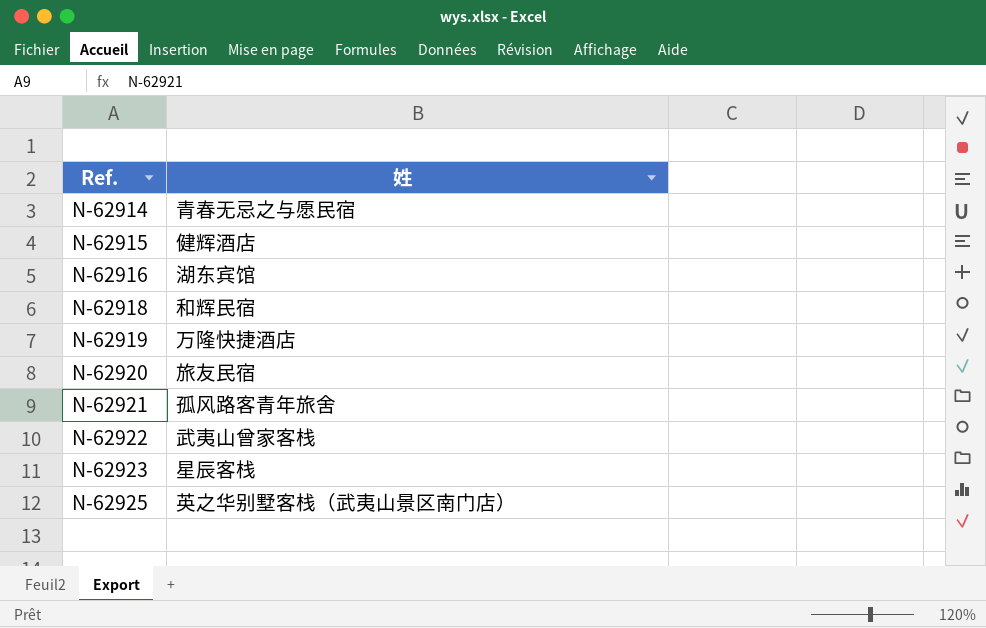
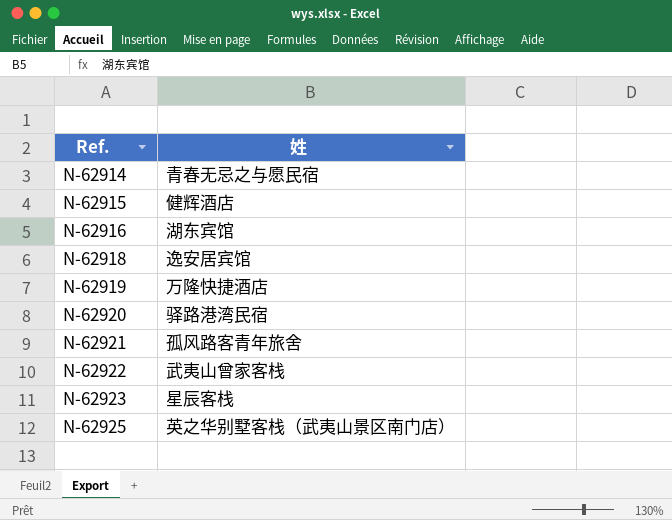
N-62918 | 姓: 和辉民宿 -> 逸安居宾馆
N-62920 | 姓: 旅友民宿 -> 驿路港湾民宿

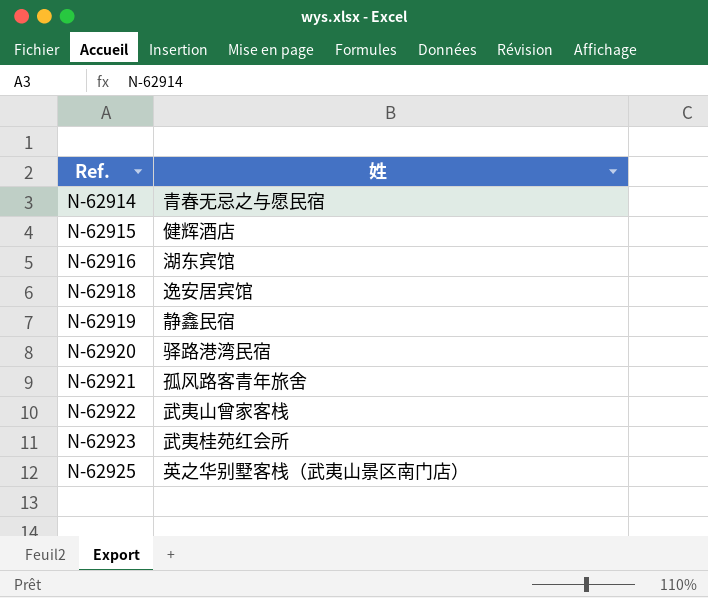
N-62919 | 姓: 万隆快捷酒店 -> 静鑫民宿
N-62923 | 姓: 星辰客栈 -> 武夷桂苑红会所

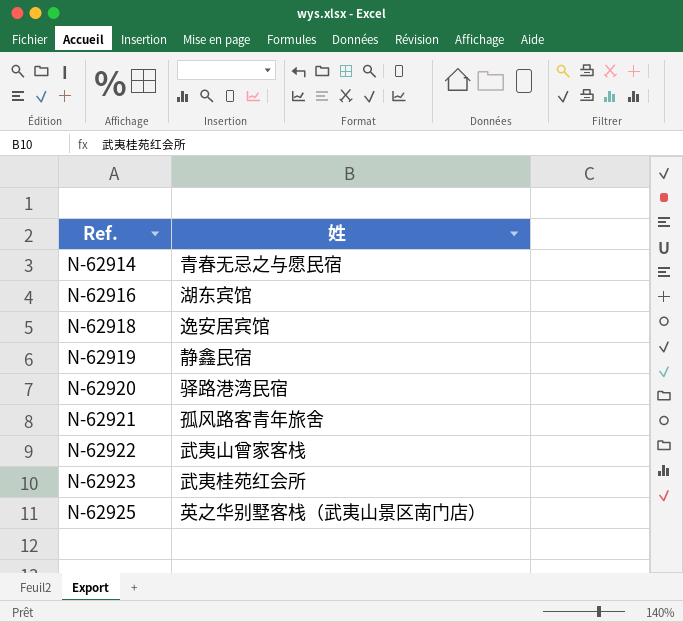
row N-62915: 健辉酒店 -> none

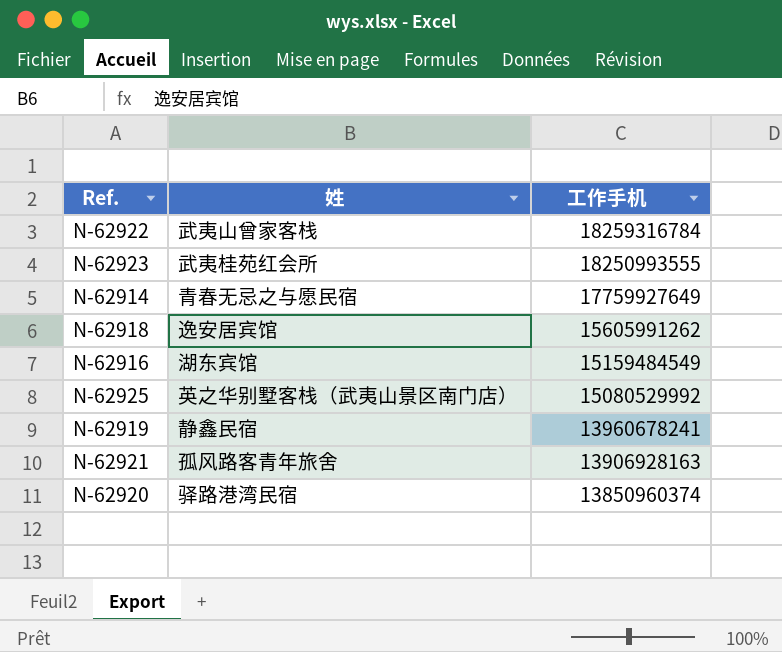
row order: Ref. ascending -> 工作手机 descending
column 工作手机 | position: none -> 3

